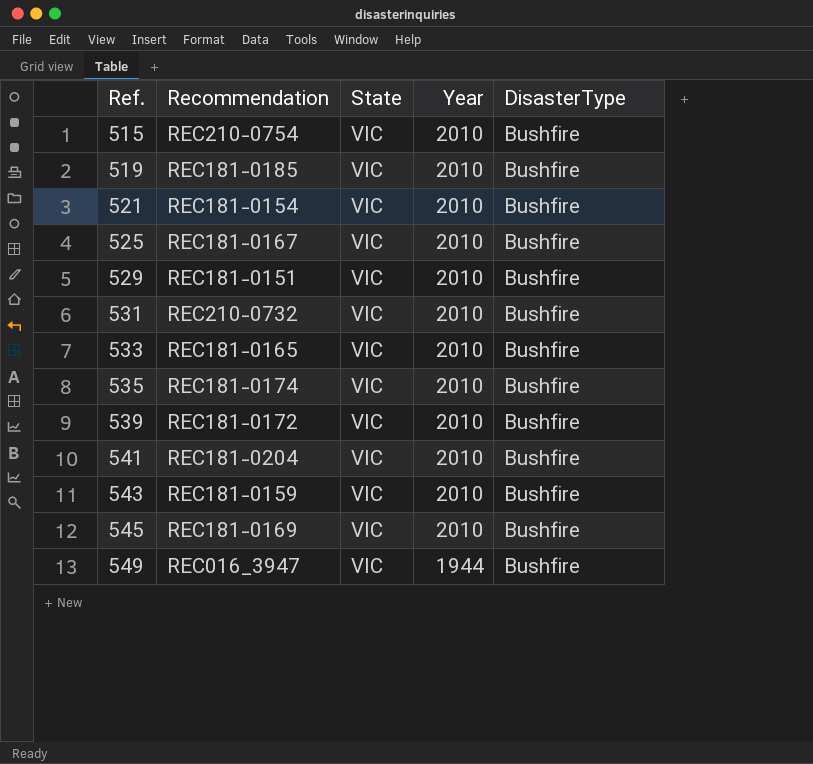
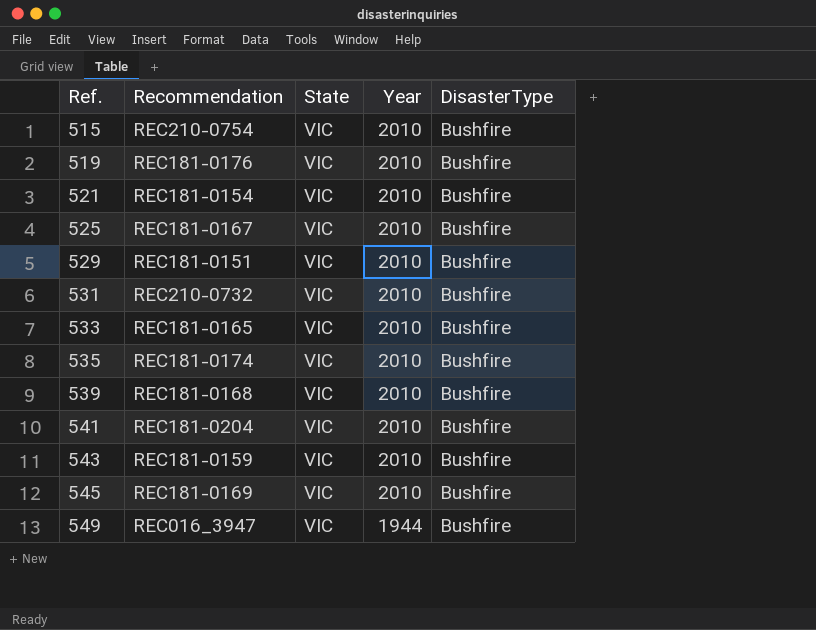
519 | Recommendation: REC181-0185 -> REC181-0176
539 | Recommendation: REC181-0172 -> REC181-0168

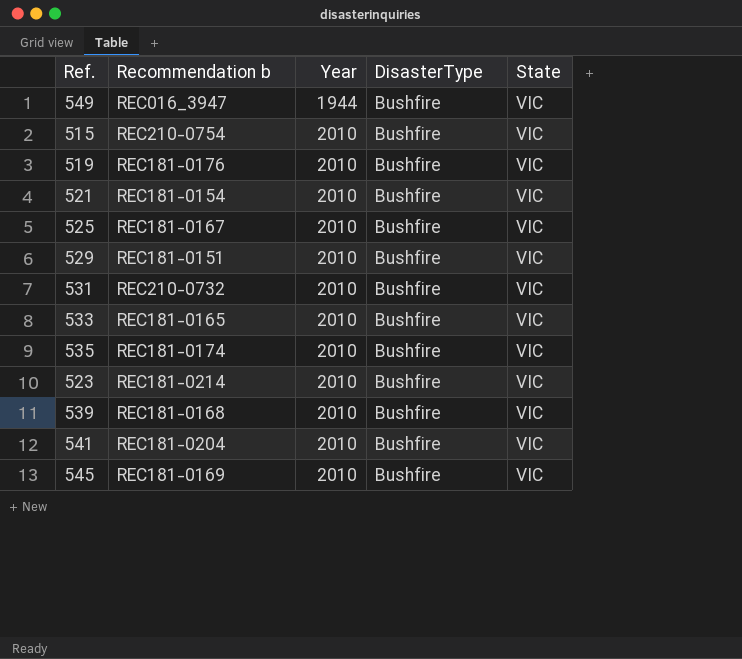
row order: Ref. ascending -> Year ascending
column name: Recommendation -> Recommendation b
column State | position: 3 -> 5
row 543: REC181-0159 | VIC | 2010 | Bushfire -> none
row 523: none -> REC181-0214 | 2010 | Bushfire | VIC

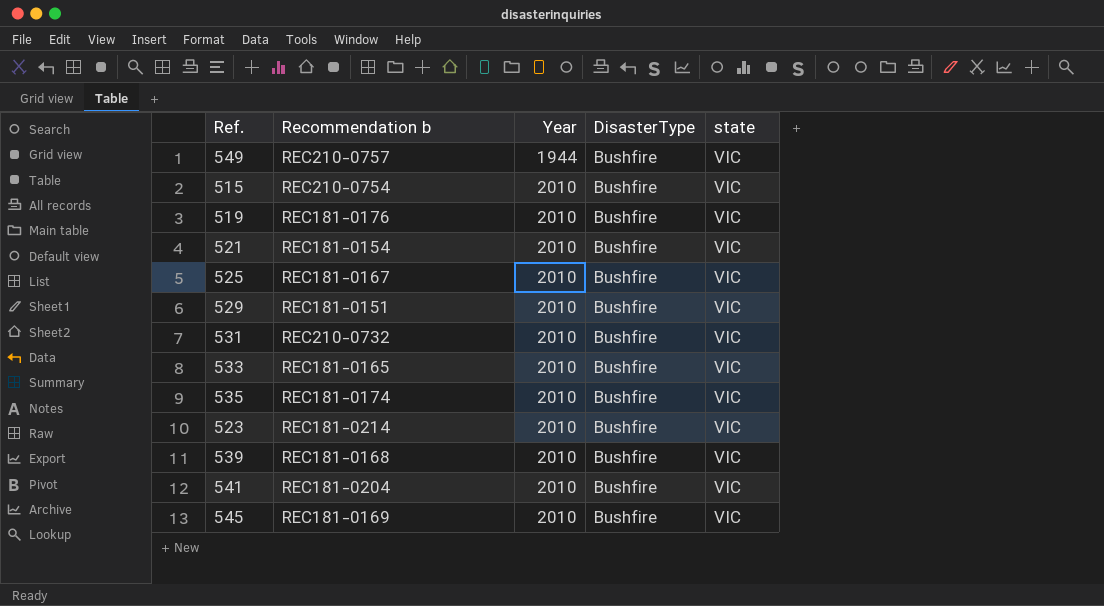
column name: State -> state
549 | Recommendation b: REC016_3947 -> REC210-0757

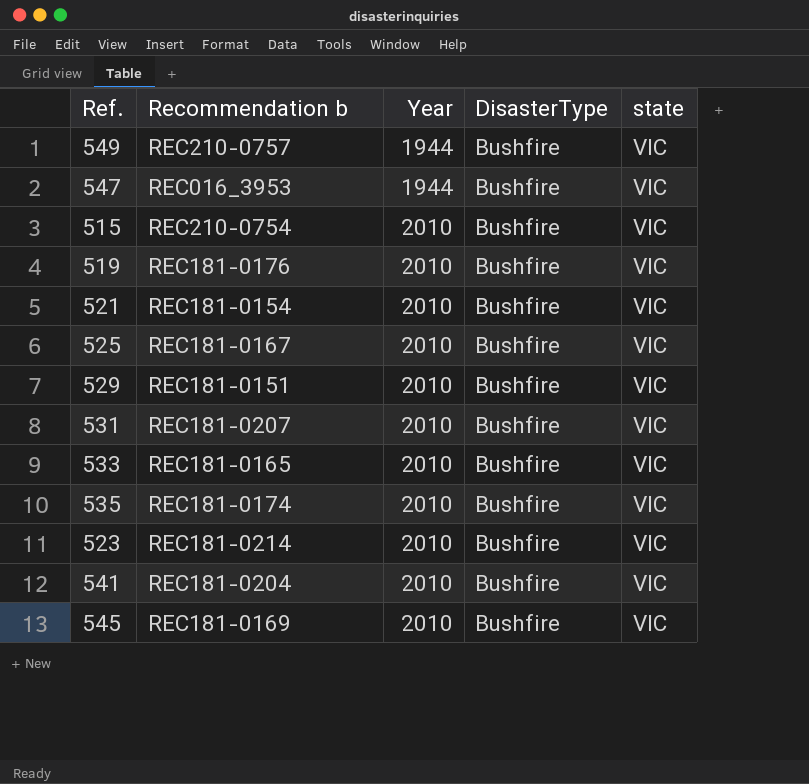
row 539: REC181-0168 | 2010 | Bushfire | VIC -> none
row 547: none -> REC016_3953 | 1944 | Bushfire | VIC
531 | Recommendation b: REC210-0732 -> REC181-0207

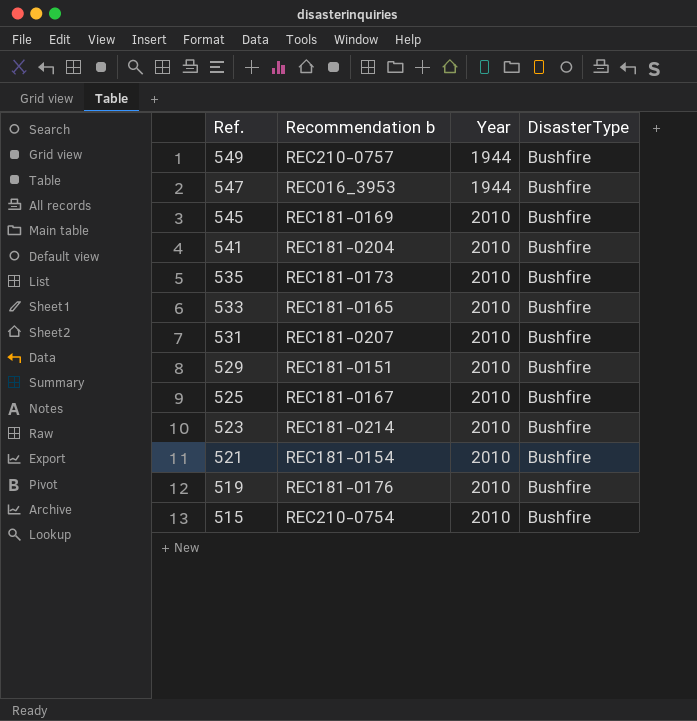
row order: Year ascending -> Ref. descending
column state | position: 5 -> none
535 | Recommendation b: REC181-0174 -> REC181-0173

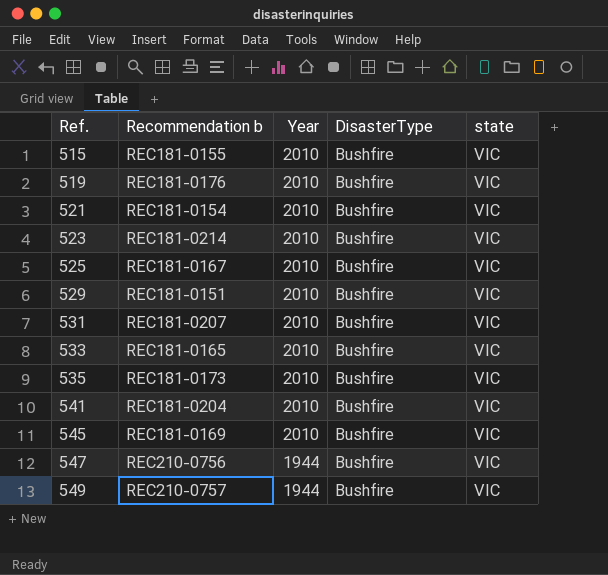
row order: Ref. descending -> Ref. ascending
column state | position: none -> 5
515 | Recommendation b: REC210-0754 -> REC181-0155
547 | Recommendation b: REC016_3953 -> REC210-0756

